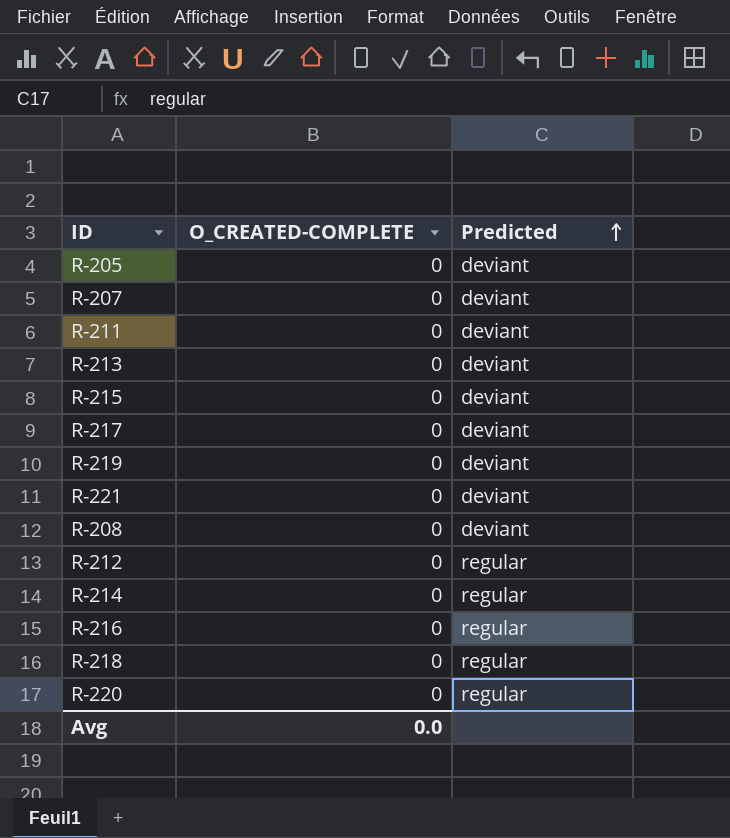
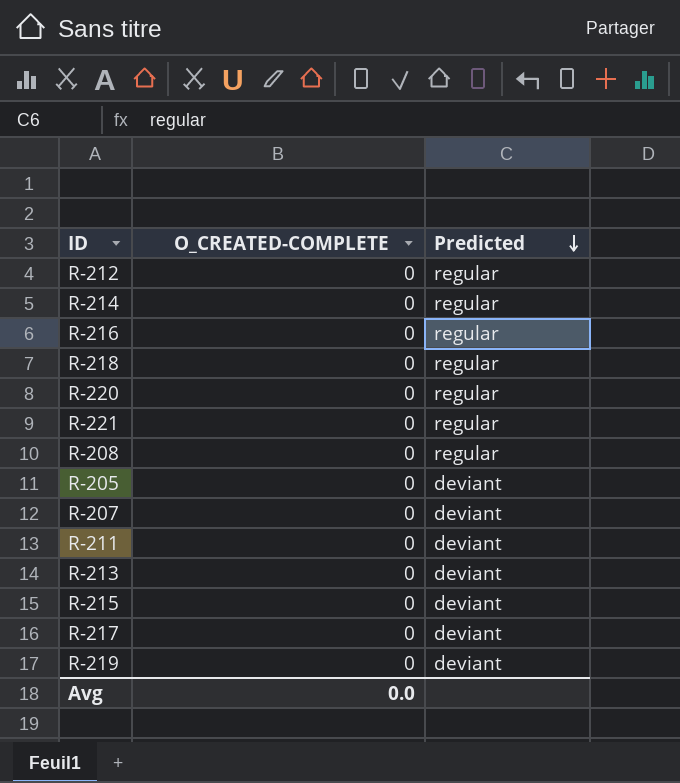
row order: Predicted ascending -> Predicted descending
R-221 | Predicted: deviant -> regular
R-208 | Predicted: deviant -> regular

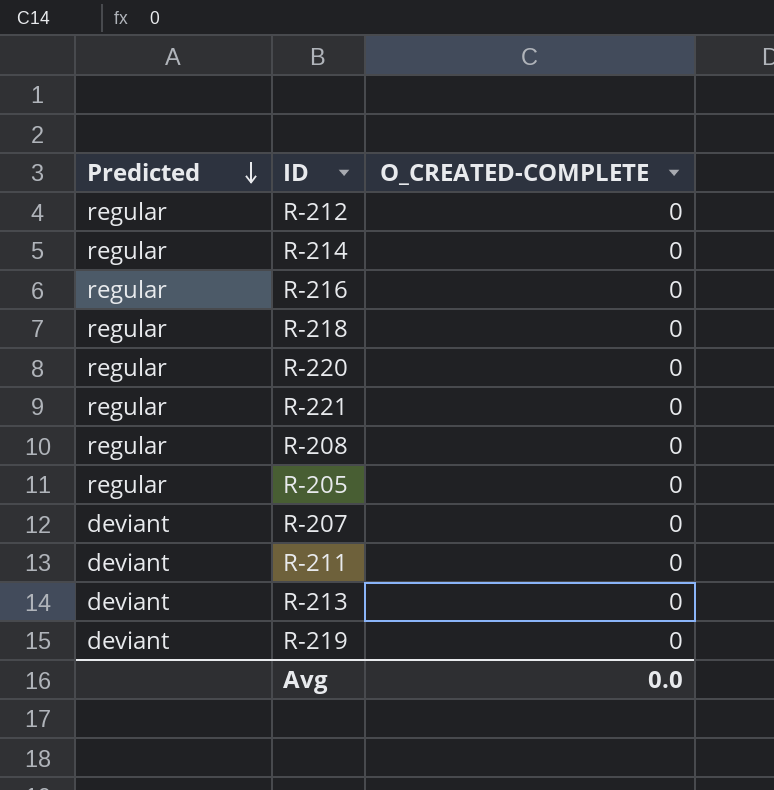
column Predicted | position: 3 -> 1
row R-215: 0 | deviant -> none
row R-217: 0 | deviant -> none
R-205 | Predicted: deviant -> regular

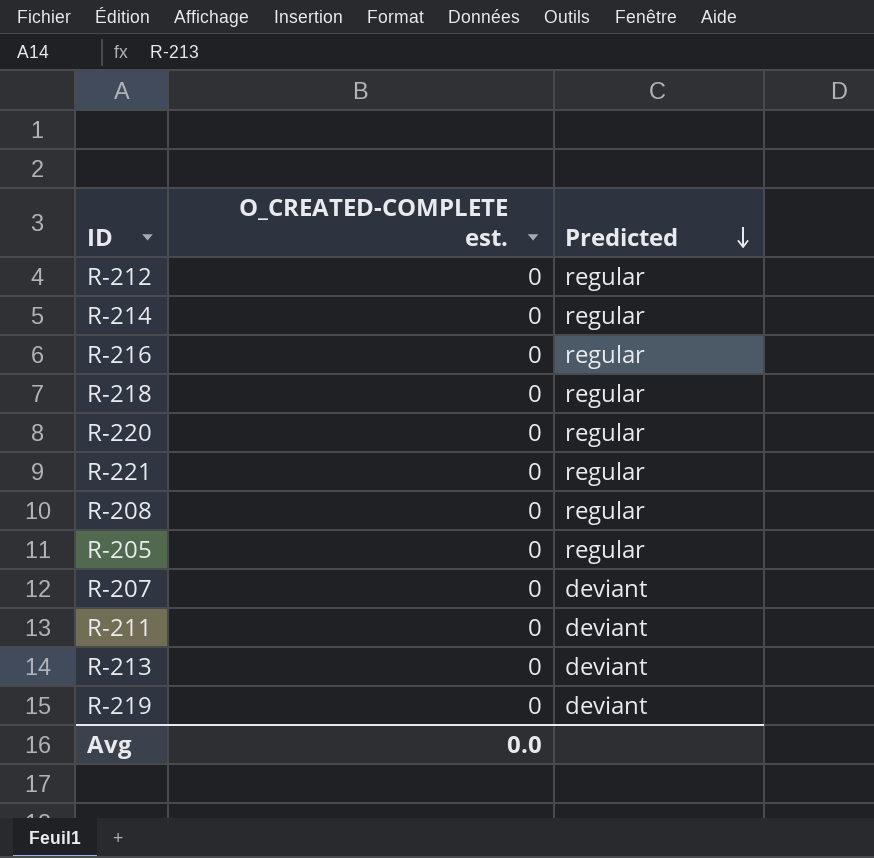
column name: O_CREATED-COMPLETE -> O_CREATED-COMPLETE est.
column Predicted | position: 1 -> 3

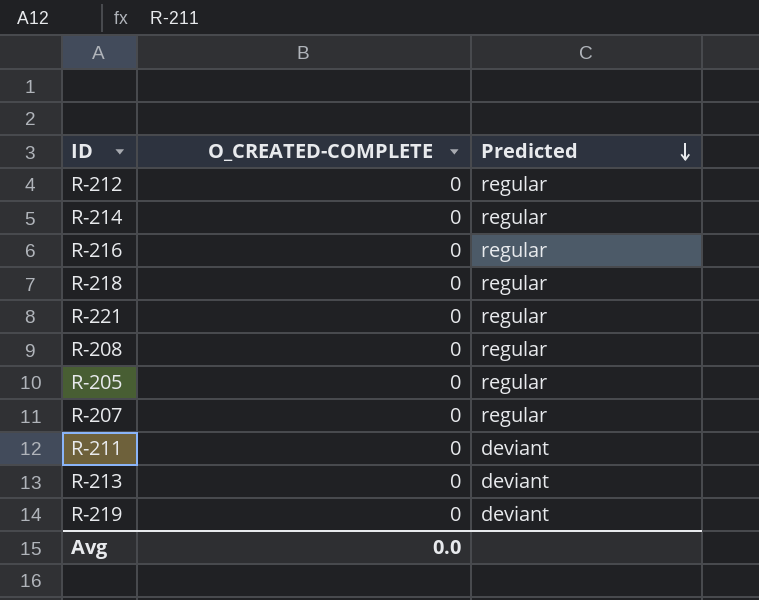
column name: O_CREATED-COMPLETE est. -> O_CREATED-COMPLETE
row R-220: 0 | regular -> none
R-207 | Predicted: deviant -> regular

